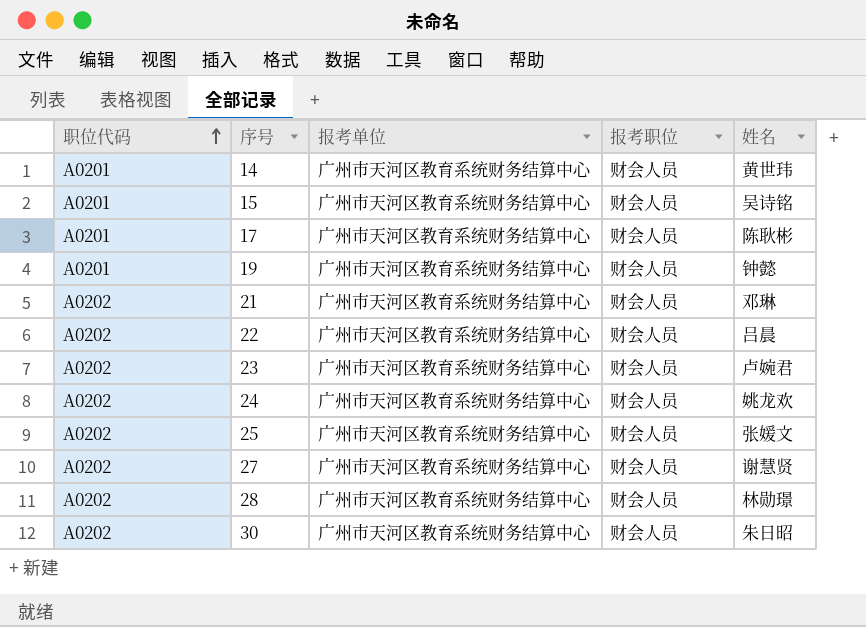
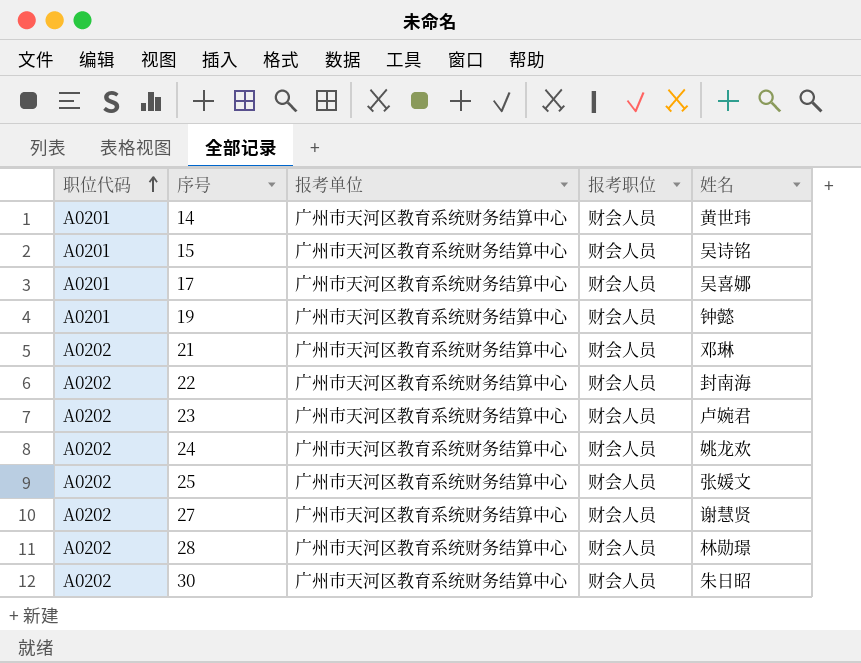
17 | 姓名: 陈耿彬 -> 吴喜娜
22 | 姓名: 吕晨 -> 封南海

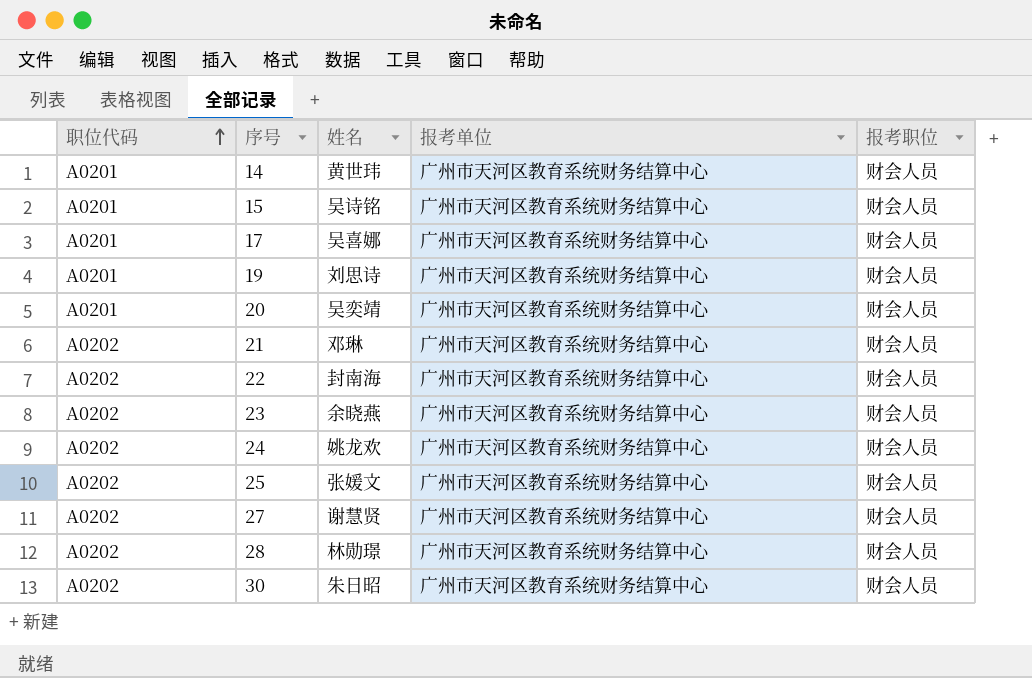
column 姓名 | position: 5 -> 3
19 | 姓名: 钟懿 -> 刘思诗
row 20: none -> A0201 | 吴奕靖 | 广州市天河区教育系统财务结算中心 | 财会人员
23 | 姓名: 卢婉君 -> 余晓燕

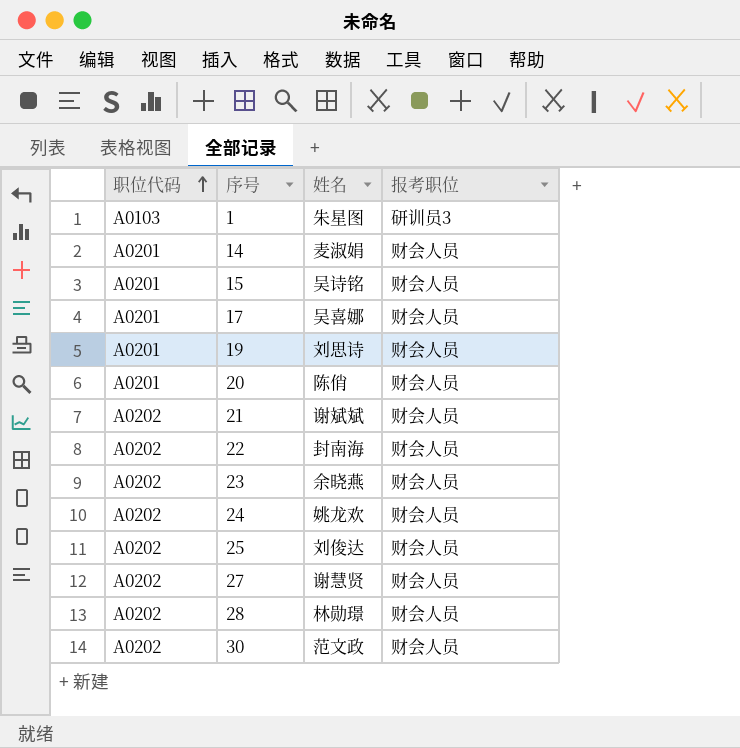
column 报考单位 | position: 4 -> none
row 1: none -> A0103 | 朱星图 | 研训员3
14 | 姓名: 黄世玮 -> 麦淑娟
20 | 姓名: 吴奕靖 -> 陈俏
21 | 姓名: 邓琳 -> 谢斌斌
25 | 姓名: 张媛文 -> 刘俊达
30 | 姓名: 朱日昭 -> 范文政

